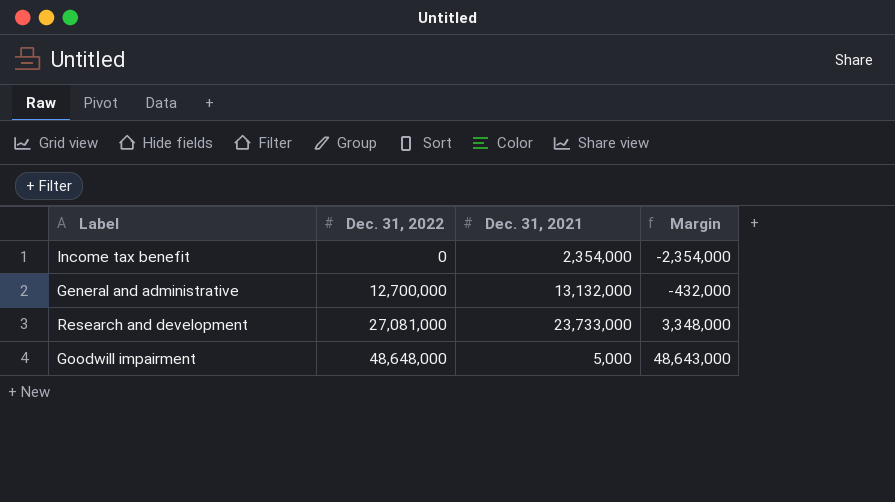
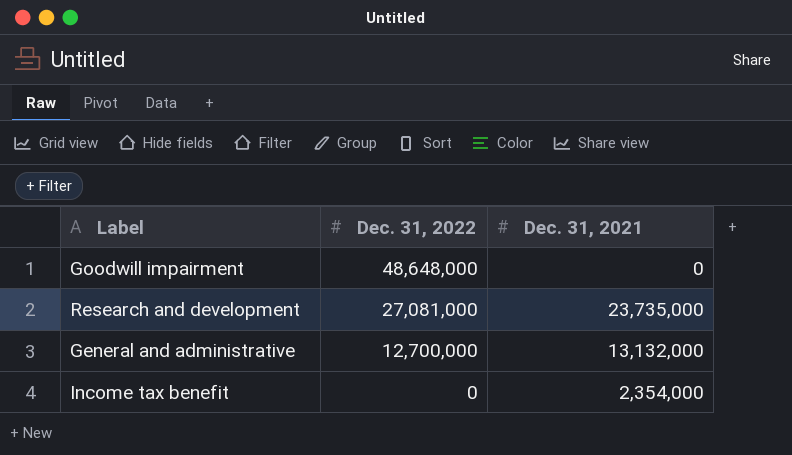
row order: Dec. 31, 2022 ascending -> Dec. 31, 2022 descending
column Margin | formula: [Dec. 31, 2022] - [Dec. 31, 2021] -> none
Goodwill impairment | Dec. 31, 2021: 5,000 -> 0
Research and development | Dec. 31, 2021: 23,733,000 -> 23,735,000

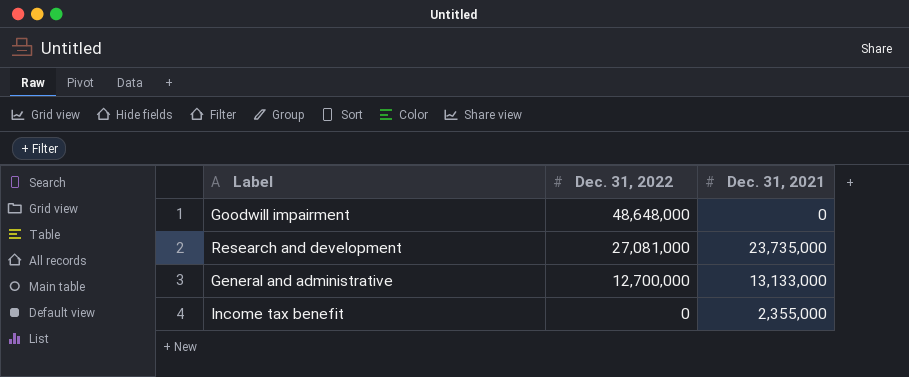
General and administrative | Dec. 31, 2021: 13,132,000 -> 13,133,000
Income tax benefit | Dec. 31, 2021: 2,354,000 -> 2,355,000

